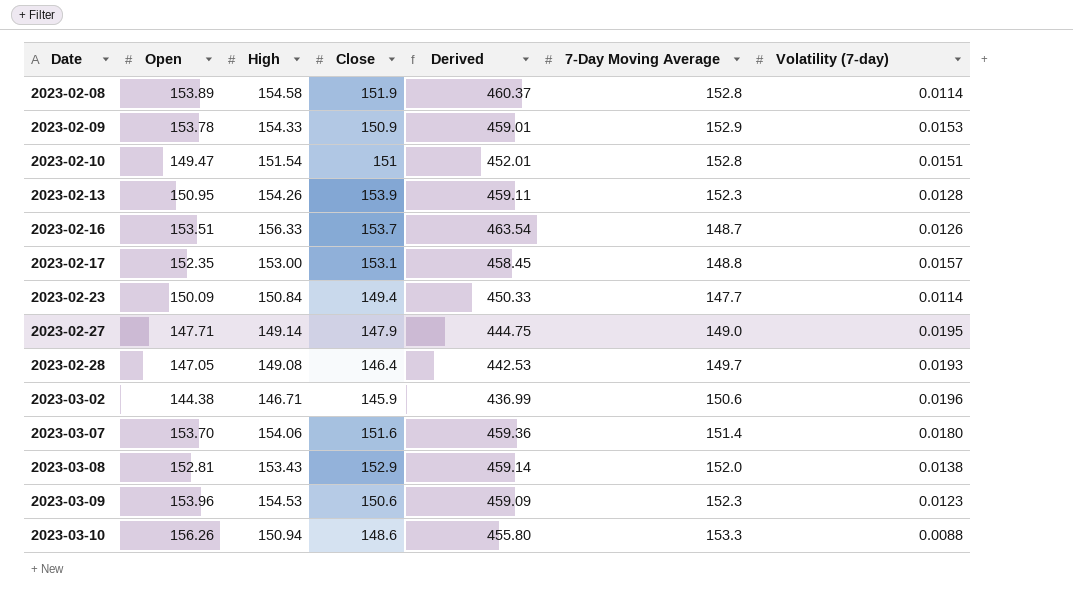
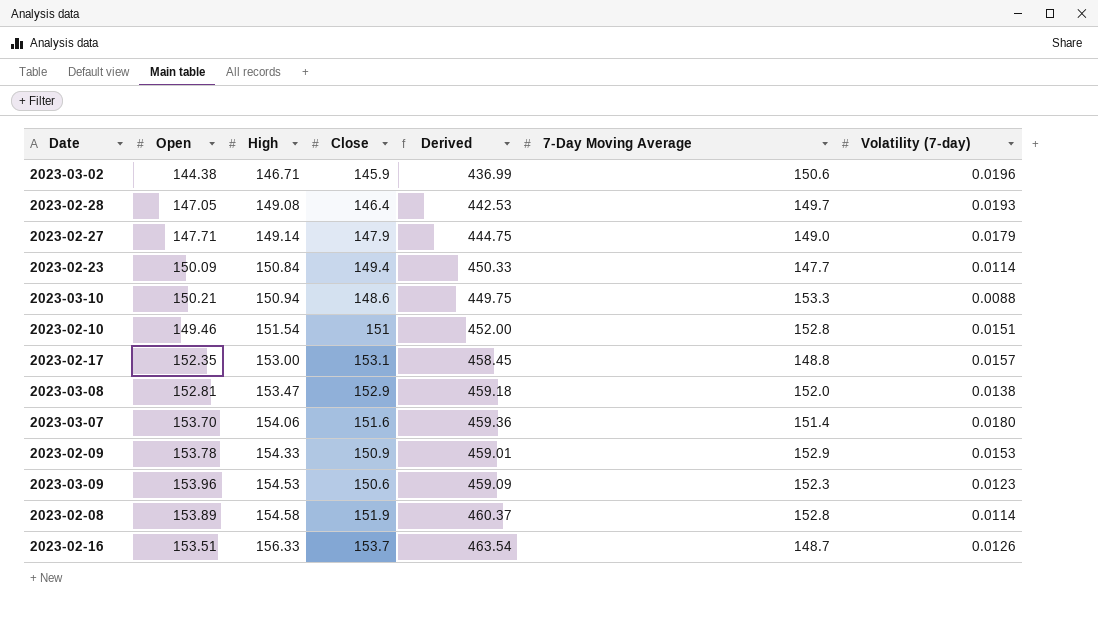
row order: Date ascending -> High ascending
row 2023-02-13: 150.95 | 154.26 | 153.9 | 459.11 | 152.3 | 0.0128 -> none
2023-02-27 | Volatility (7-day): 0.0195 -> 0.0179
2023-03-10 | Open: 156.26 -> 150.21
2023-03-10 | Derived: 455.80 -> 449.75
2023-02-10 | Open: 149.47 -> 149.46
2023-02-10 | Derived: 452.01 -> 452.00
2023-03-08 | High: 153.43 -> 153.47
2023-03-08 | Derived: 459.14 -> 459.18

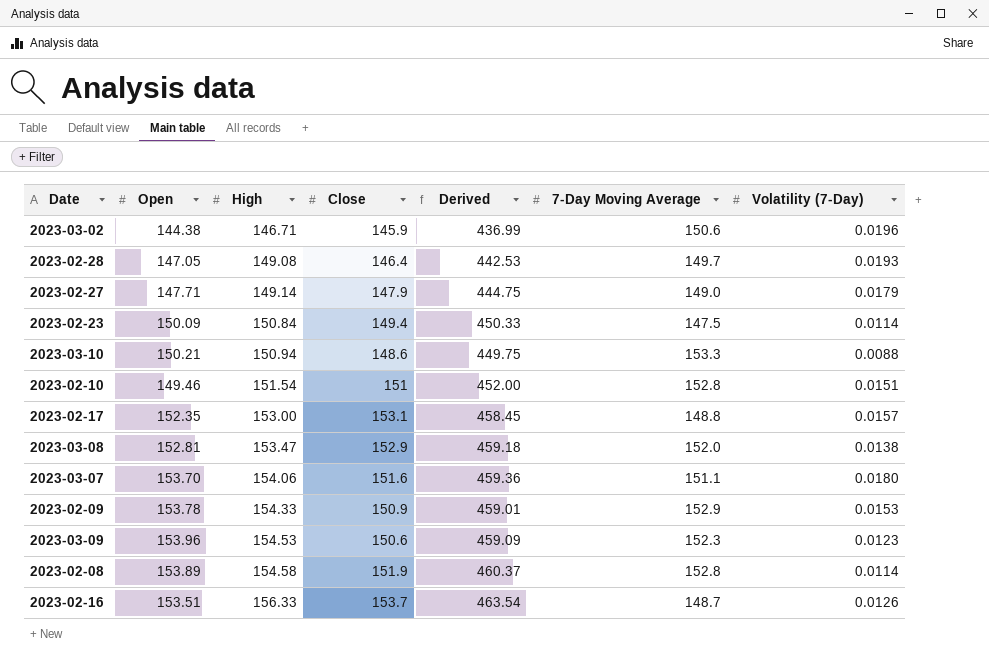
column name: Volatility (7-day) -> Volatility (7-Day)
2023-02-23 | 7-Day Moving Average: 147.7 -> 147.5
2023-03-07 | 7-Day Moving Average: 151.4 -> 151.1

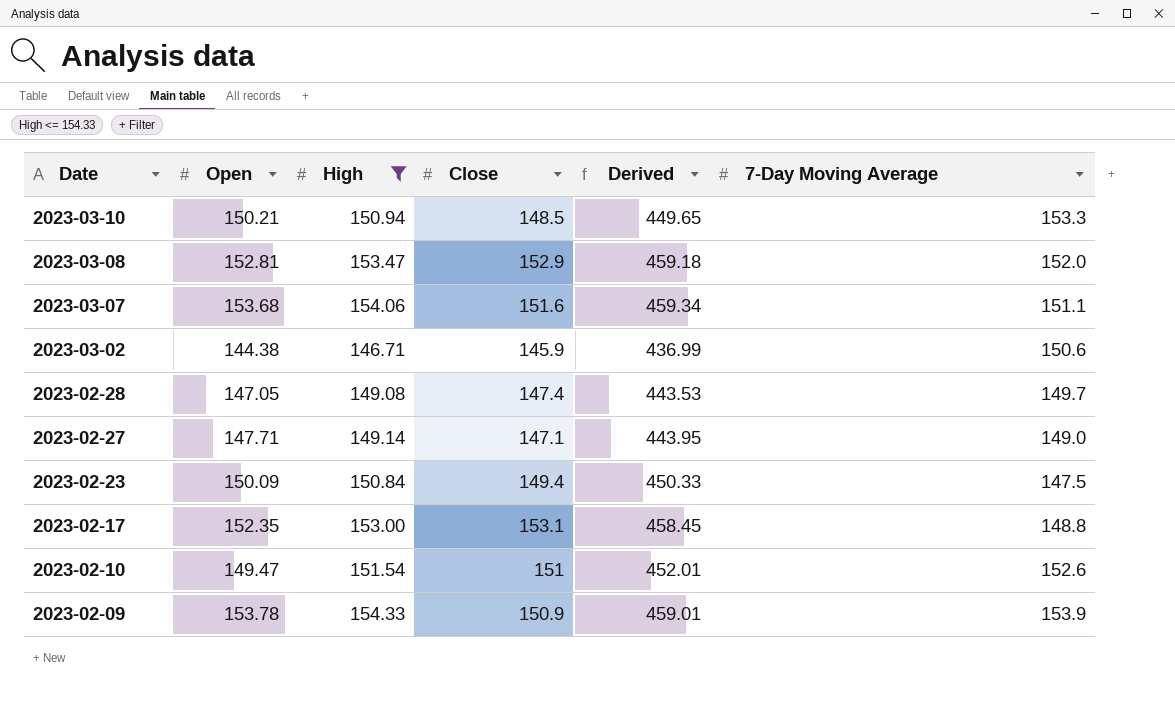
filter: none -> High <= 154.33
row order: High ascending -> Date descending
column Volatility (7-Day) | position: 7 -> none
2023-03-10 | Close: 148.6 -> 148.5
2023-03-10 | Derived: 449.75 -> 449.65
2023-03-07 | Open: 153.70 -> 153.68
2023-03-07 | Derived: 459.36 -> 459.34
2023-02-28 | Close: 146.4 -> 147.4
2023-02-28 | Derived: 442.53 -> 443.53
2023-02-27 | Close: 147.9 -> 147.1
2023-02-27 | Derived: 444.75 -> 443.95
2023-02-10 | Open: 149.46 -> 149.47
2023-02-10 | Derived: 452.00 -> 452.01
2023-02-10 | 7-Day Moving Average: 152.8 -> 152.6
2023-02-09 | 7-Day Moving Average: 152.9 -> 153.9

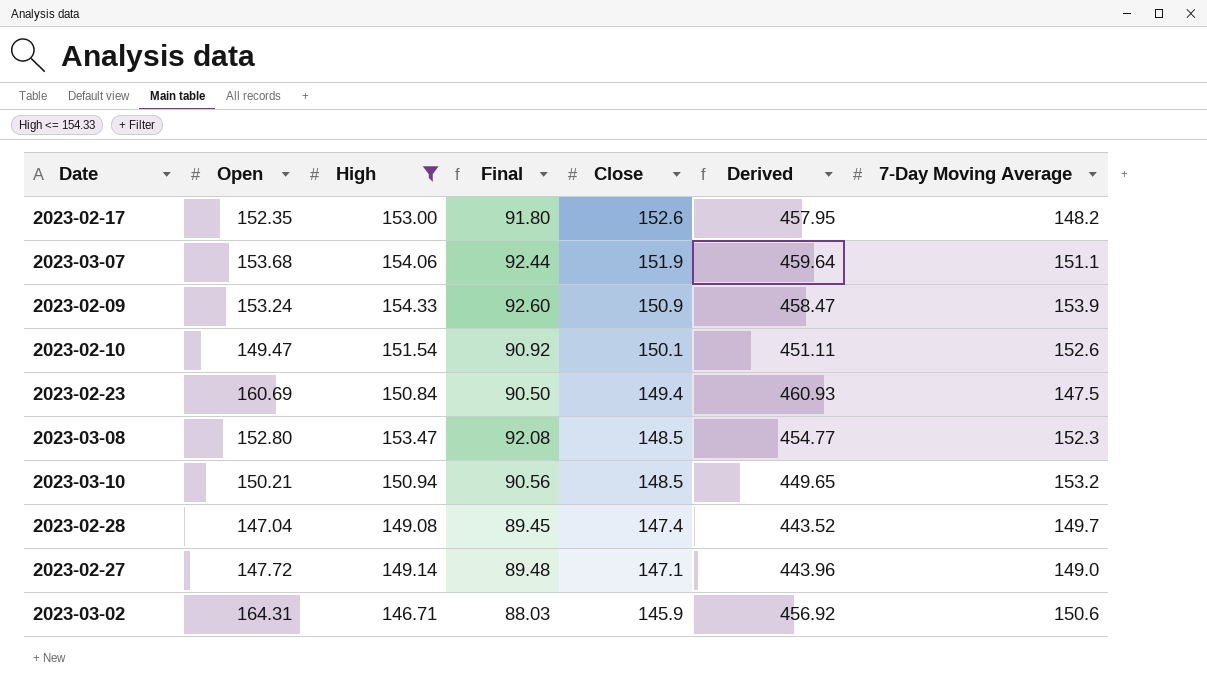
row order: Date descending -> Close descending
column Final | formula: none -> [High] * 0.6
2023-02-17 | Close: 153.1 -> 152.6
2023-02-17 | Derived: 458.45 -> 457.95
2023-02-17 | 7-Day Moving Average: 148.8 -> 148.2
2023-03-07 | Close: 151.6 -> 151.9
2023-03-07 | Derived: 459.34 -> 459.64
2023-02-09 | Open: 153.78 -> 153.24
2023-02-09 | Derived: 459.01 -> 458.47
2023-02-10 | Close: 151 -> 150.1
2023-02-10 | Derived: 452.01 -> 451.11
2023-02-23 | Open: 150.09 -> 160.69
2023-02-23 | Derived: 450.33 -> 460.93
2023-03-08 | Open: 152.81 -> 152.80
2023-03-08 | Close: 152.9 -> 148.5
2023-03-08 | Derived: 459.18 -> 454.77
2023-03-08 | 7-Day Moving Average: 152.0 -> 152.3
2023-03-10 | 7-Day Moving Average: 153.3 -> 153.2
2023-02-28 | Open: 147.05 -> 147.04
2023-02-28 | Derived: 443.53 -> 443.52
2023-02-27 | Open: 147.71 -> 147.72
2023-02-27 | Derived: 443.95 -> 443.96
2023-03-02 | Open: 144.38 -> 164.31
2023-03-02 | Derived: 436.99 -> 456.92

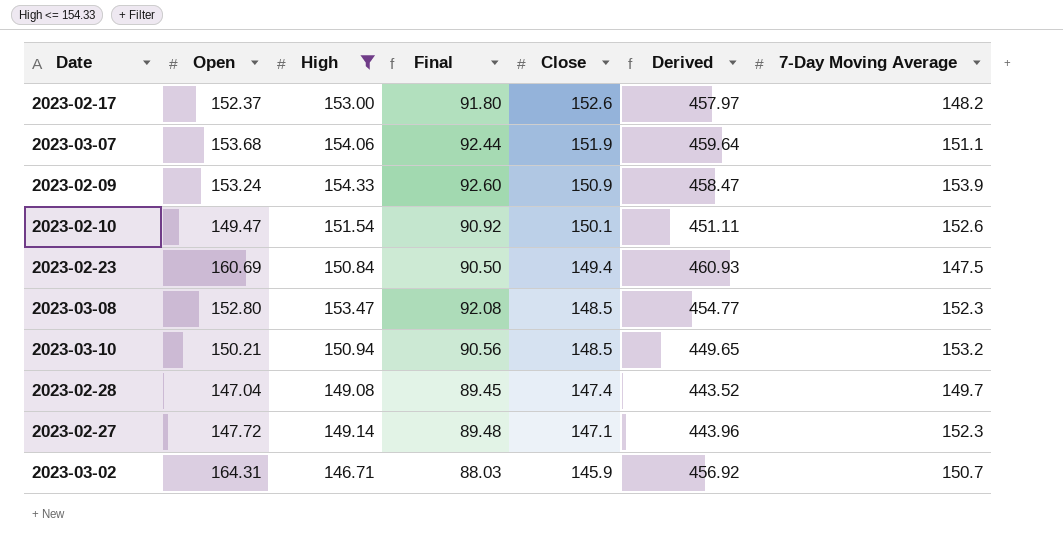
2023-02-17 | Open: 152.35 -> 152.37
2023-02-17 | Derived: 457.95 -> 457.97
2023-02-27 | 7-Day Moving Average: 149.0 -> 152.3
2023-03-02 | 7-Day Moving Average: 150.6 -> 150.7

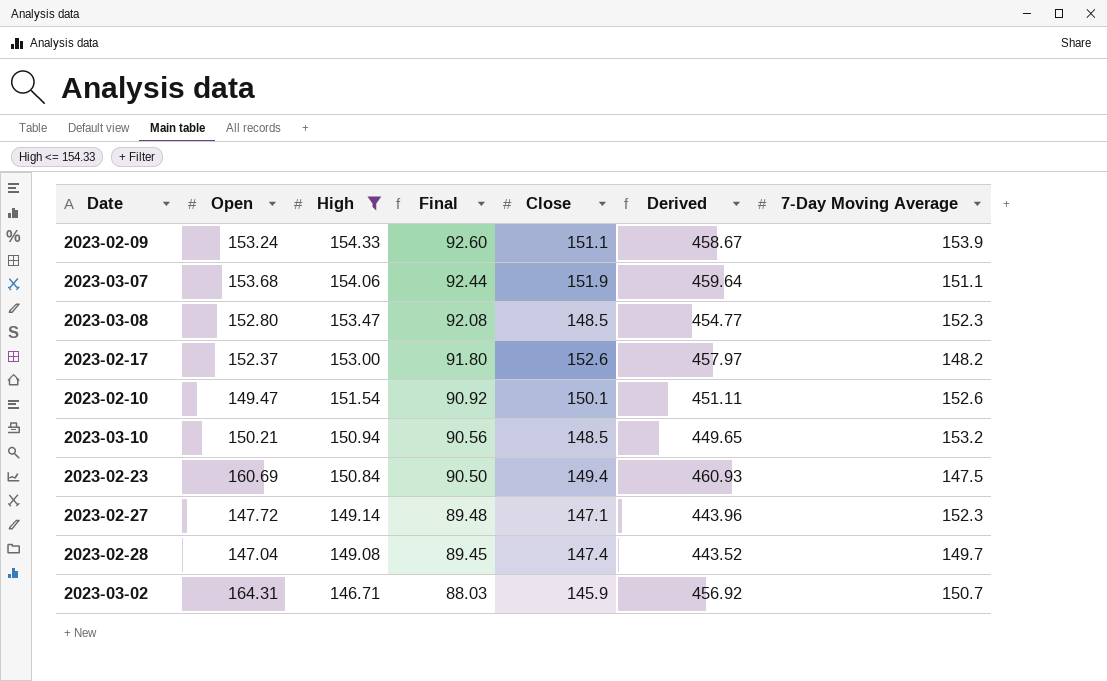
row order: Close descending -> High descending
2023-02-09 | Close: 150.9 -> 151.1
2023-02-09 | Derived: 458.47 -> 458.67

